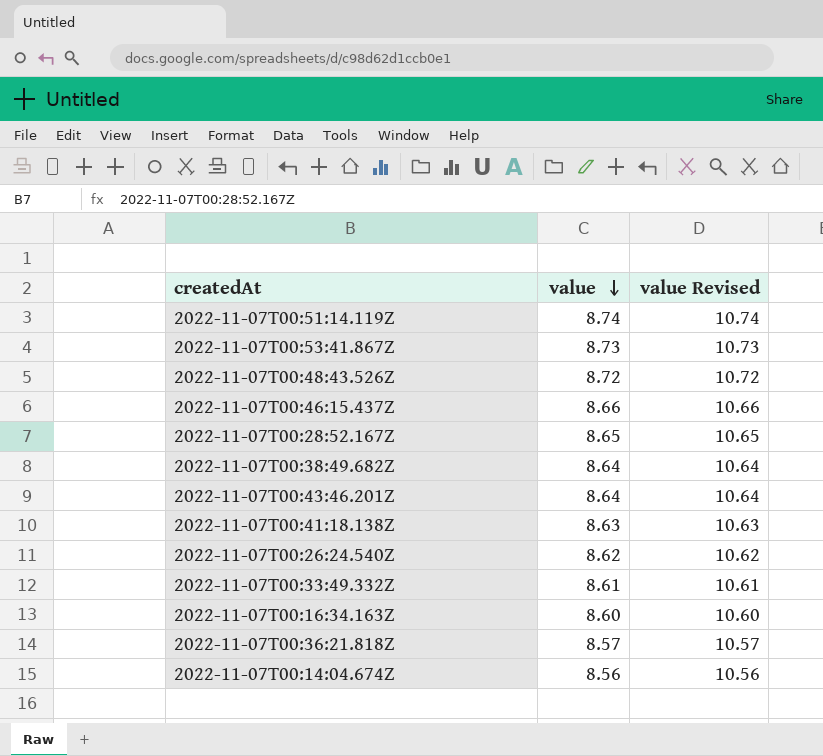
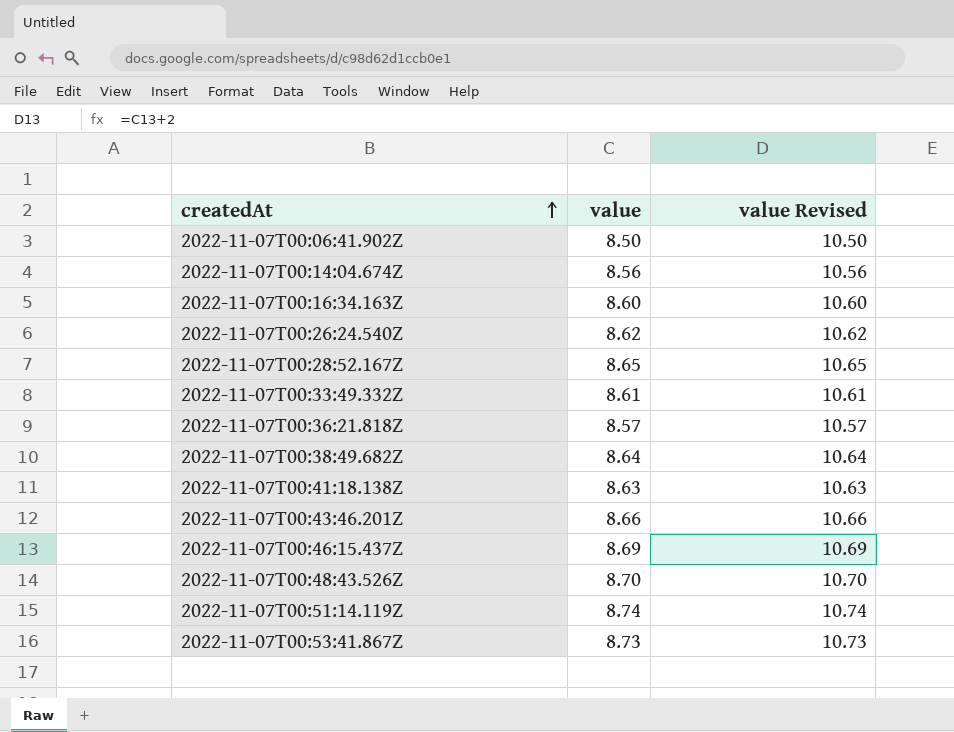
row order: value descending -> createdAt ascending
row 2022-11-07T00:06:41.902Z: none -> 8.50 | 10.50
2022-11-07T00:43:46.201Z | value: 8.64 -> 8.66
2022-11-07T00:43:46.201Z | value Revised: 10.64 -> 10.66
2022-11-07T00:46:15.437Z | value: 8.66 -> 8.69
2022-11-07T00:46:15.437Z | value Revised: 10.66 -> 10.69
2022-11-07T00:48:43.526Z | value: 8.72 -> 8.70
2022-11-07T00:48:43.526Z | value Revised: 10.72 -> 10.70

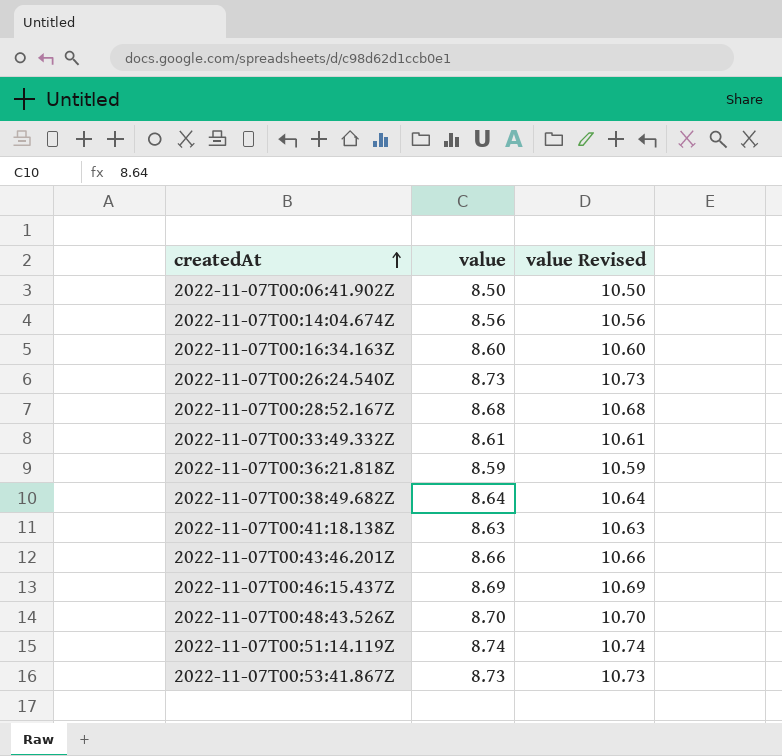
2022-11-07T00:26:24.540Z | value: 8.62 -> 8.73
2022-11-07T00:26:24.540Z | value Revised: 10.62 -> 10.73
2022-11-07T00:28:52.167Z | value: 8.65 -> 8.68
2022-11-07T00:28:52.167Z | value Revised: 10.65 -> 10.68
2022-11-07T00:36:21.818Z | value: 8.57 -> 8.59
2022-11-07T00:36:21.818Z | value Revised: 10.57 -> 10.59

